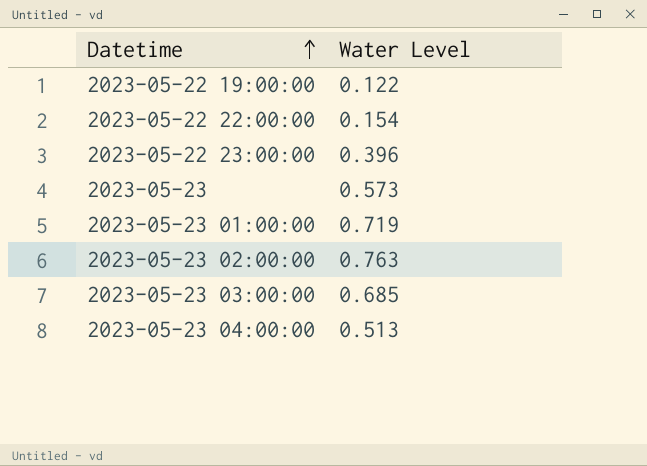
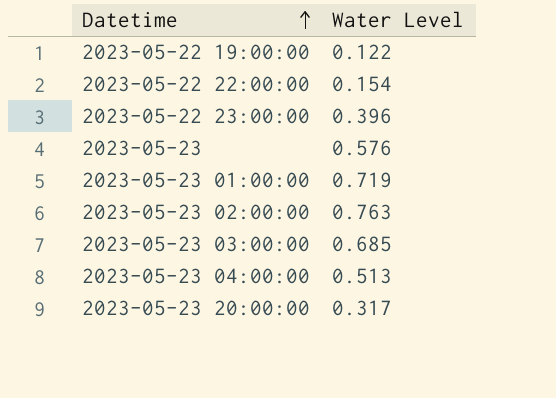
2023-05-23 | Water Level: 0.573 -> 0.576
row 2023-05-23 20:00:00: none -> 0.317

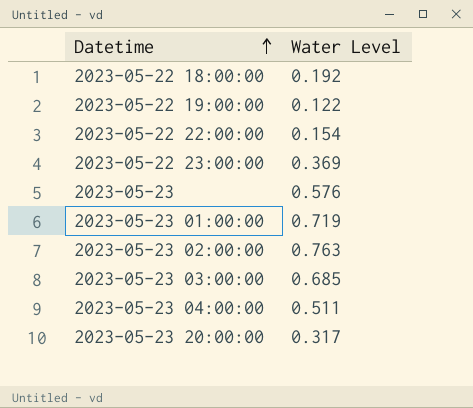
row 2023-05-22 18:00:00: none -> 0.192
2023-05-22 23:00:00 | Water Level: 0.396 -> 0.369
2023-05-23 04:00:00 | Water Level: 0.513 -> 0.511

